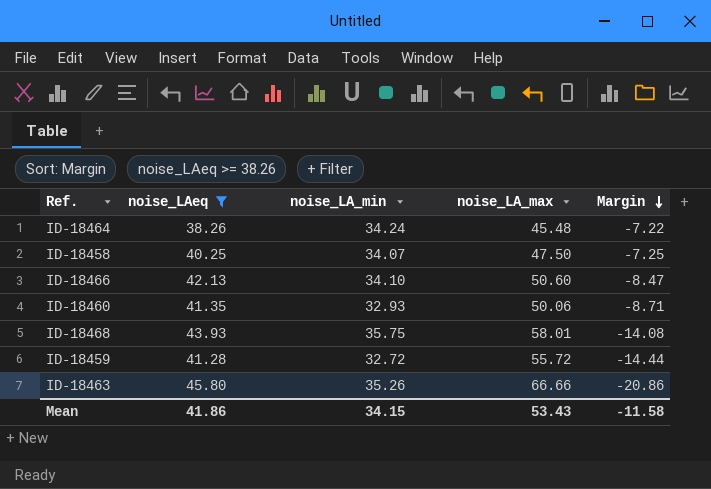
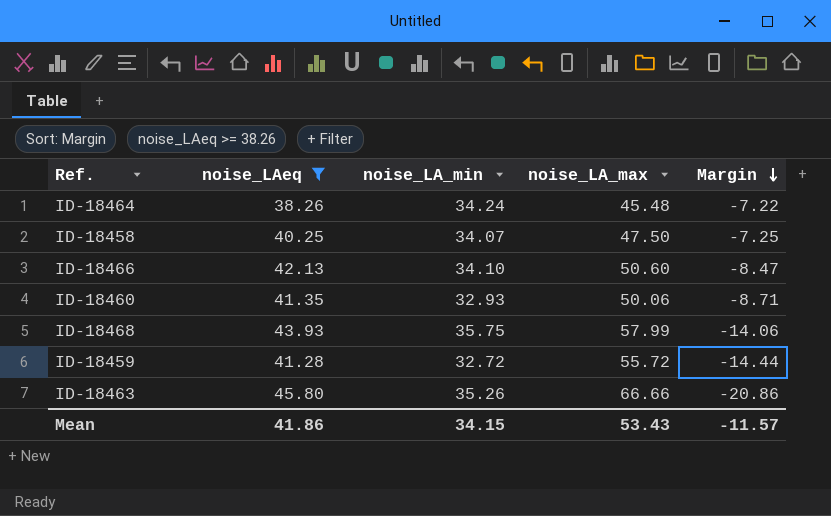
ID-18468 | noise_LA_max: 58.01 -> 57.99
ID-18468 | Margin: -14.08 -> -14.06
Mean | Margin: -11.58 -> -11.57

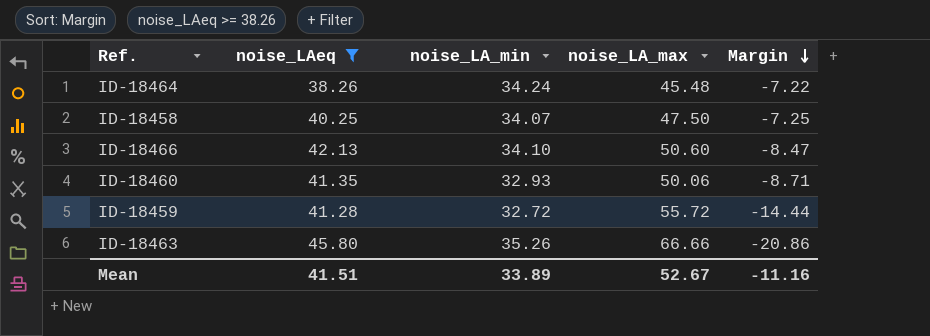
row ID-18468: 43.93 | 35.75 | 57.99 | -14.06 -> none
Mean | noise_LAeq: 41.86 -> 41.51
Mean | noise_LA_min: 34.15 -> 33.89
Mean | noise_LA_max: 53.43 -> 52.67
Mean | Margin: -11.57 -> -11.16

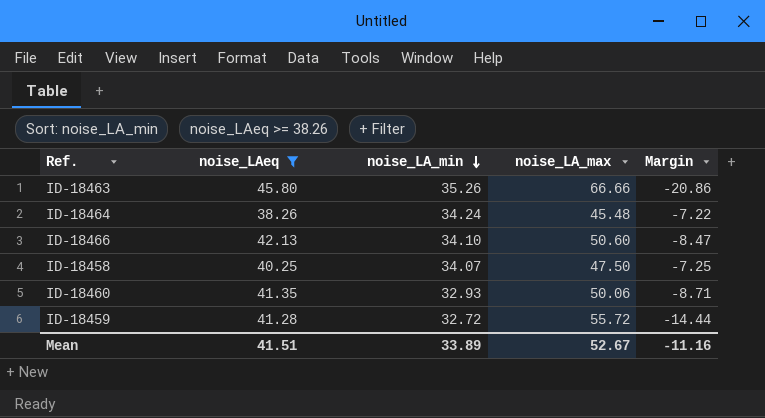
row order: Margin descending -> noise_LA_min descending

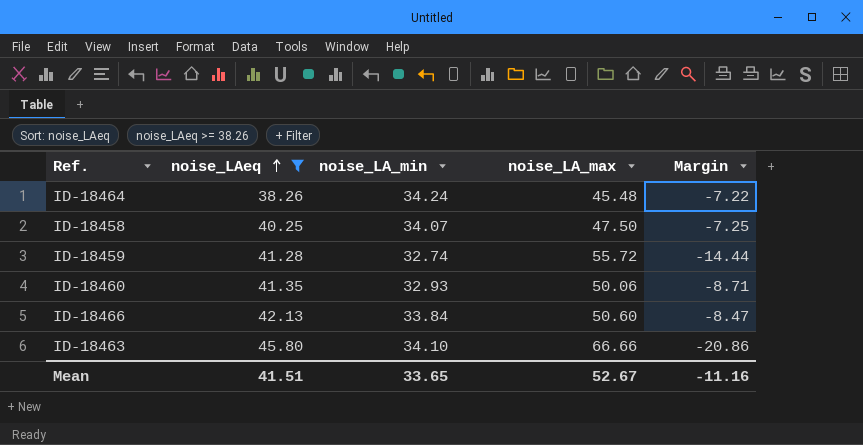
row order: noise_LA_min descending -> noise_LAeq ascending
ID-18459 | noise_LA_min: 32.72 -> 32.74
ID-18466 | noise_LA_min: 34.10 -> 33.84
ID-18463 | noise_LA_min: 35.26 -> 34.10
Mean | noise_LA_min: 33.89 -> 33.65

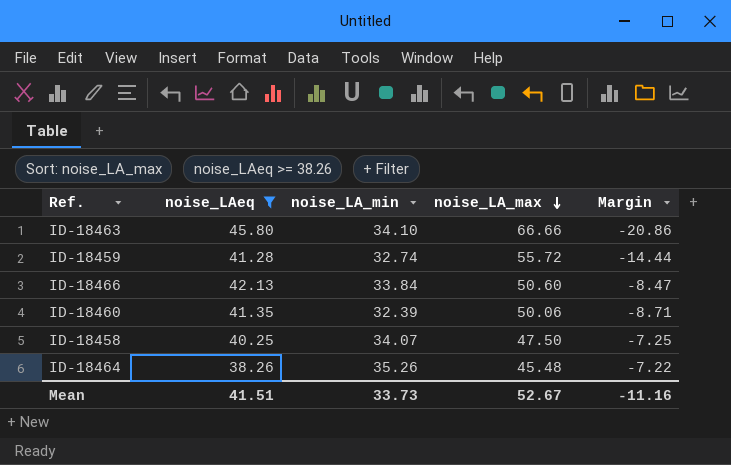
row order: noise_LAeq ascending -> noise_LA_max descending
ID-18460 | noise_LA_min: 32.93 -> 32.39
ID-18464 | noise_LA_min: 34.24 -> 35.26
Mean | noise_LA_min: 33.65 -> 33.73

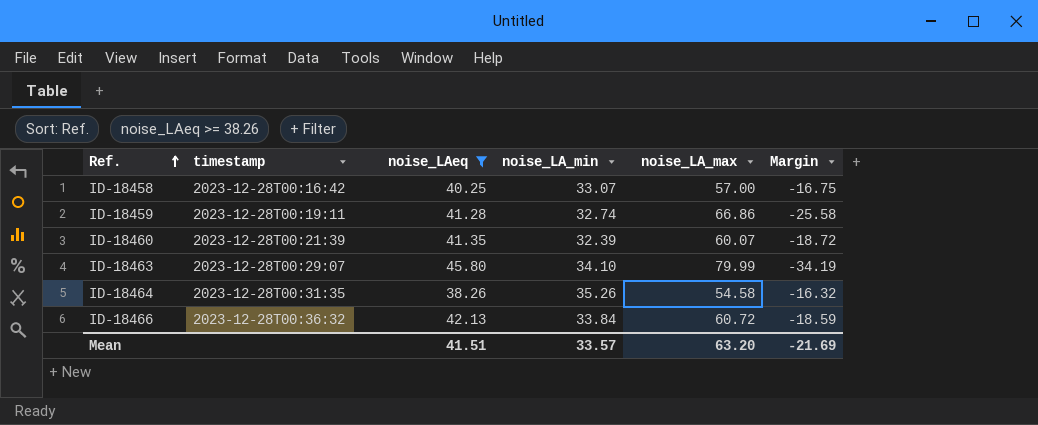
row order: noise_LA_max descending -> Ref. ascending
column timestamp | position: none -> 2
ID-18458 | noise_LA_min: 34.07 -> 33.07
ID-18458 | noise_LA_max: 47.50 -> 57.00
ID-18458 | Margin: -7.25 -> -16.75
ID-18459 | noise_LA_max: 55.72 -> 66.86
ID-18459 | Margin: -14.44 -> -25.58
ID-18460 | noise_LA_max: 50.06 -> 60.07
ID-18460 | Margin: -8.71 -> -18.72
ID-18463 | noise_LA_max: 66.66 -> 79.99
ID-18463 | Margin: -20.86 -> -34.19
ID-18464 | noise_LA_max: 45.48 -> 54.58
ID-18464 | Margin: -7.22 -> -16.32
ID-18466 | noise_LA_max: 50.60 -> 60.72
ID-18466 | Margin: -8.47 -> -18.59
Mean | noise_LA_min: 33.73 -> 33.57
Mean | noise_LA_max: 52.67 -> 63.20
Mean | Margin: -11.16 -> -21.69

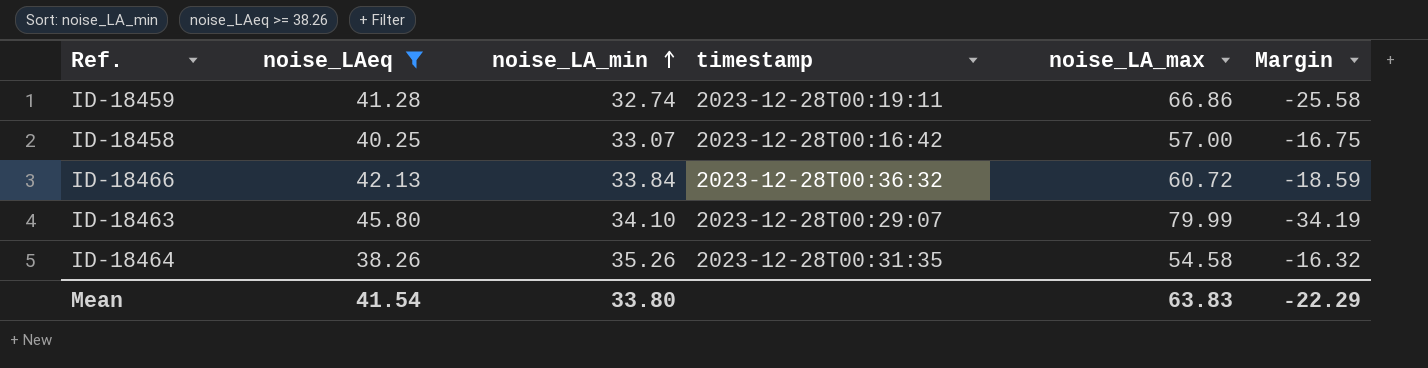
row order: Ref. ascending -> noise_LA_min ascending
column timestamp | position: 2 -> 4
row ID-18460: 2023-12-28T00:21:39 | 41.35 | 32.39 | 60.07 | -18.72 -> none
Mean | noise_LAeq: 41.51 -> 41.54
Mean | noise_LA_min: 33.57 -> 33.80
Mean | noise_LA_max: 63.20 -> 63.83
Mean | Margin: -21.69 -> -22.29

